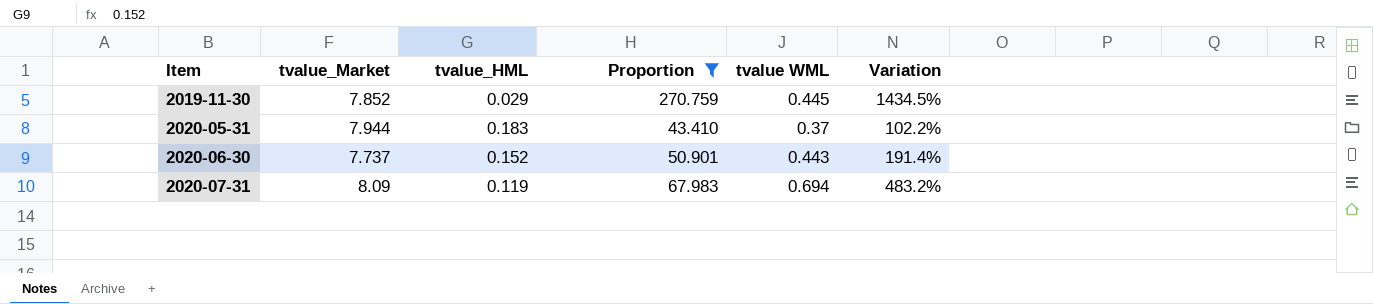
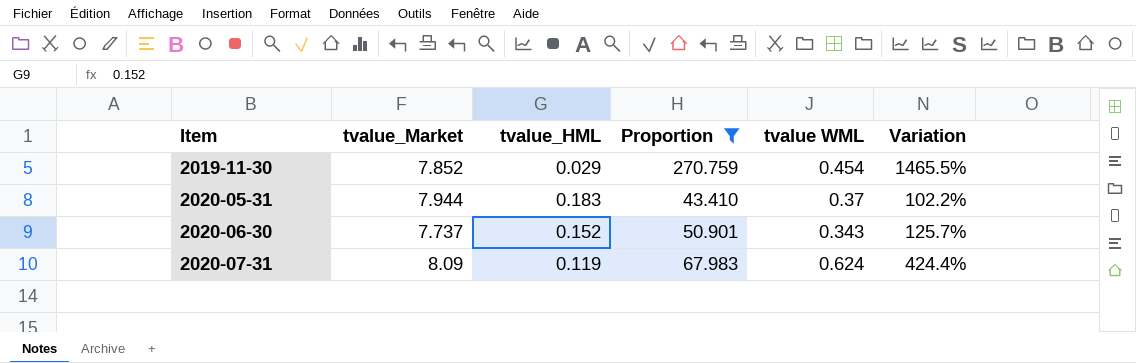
2019-11-30 | tvalue WML: 0.445 -> 0.454
2019-11-30 | Variation: 1434.5% -> 1465.5%
2020-06-30 | tvalue WML: 0.443 -> 0.343
2020-06-30 | Variation: 191.4% -> 125.7%
2020-07-31 | tvalue WML: 0.694 -> 0.624
2020-07-31 | Variation: 483.2% -> 424.4%

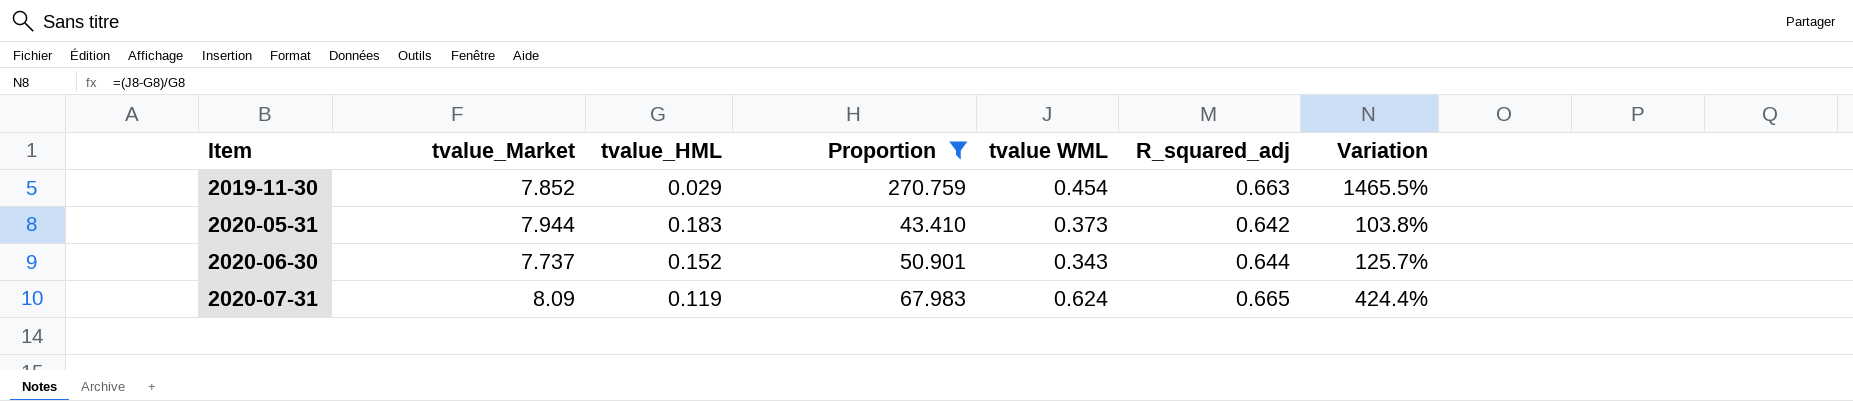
column R_squared_adj | position: none -> 6
2020-05-31 | tvalue WML: 0.37 -> 0.373
2020-05-31 | Variation: 102.2% -> 103.8%

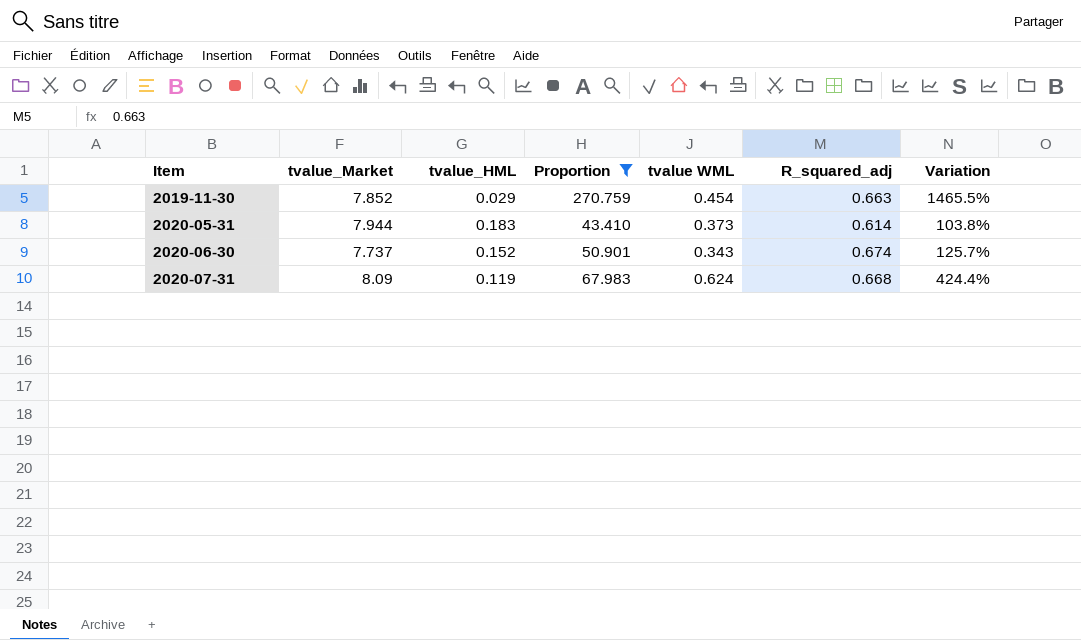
2020-05-31 | R_squared_adj: 0.642 -> 0.614
2020-06-30 | R_squared_adj: 0.644 -> 0.674
2020-07-31 | R_squared_adj: 0.665 -> 0.668

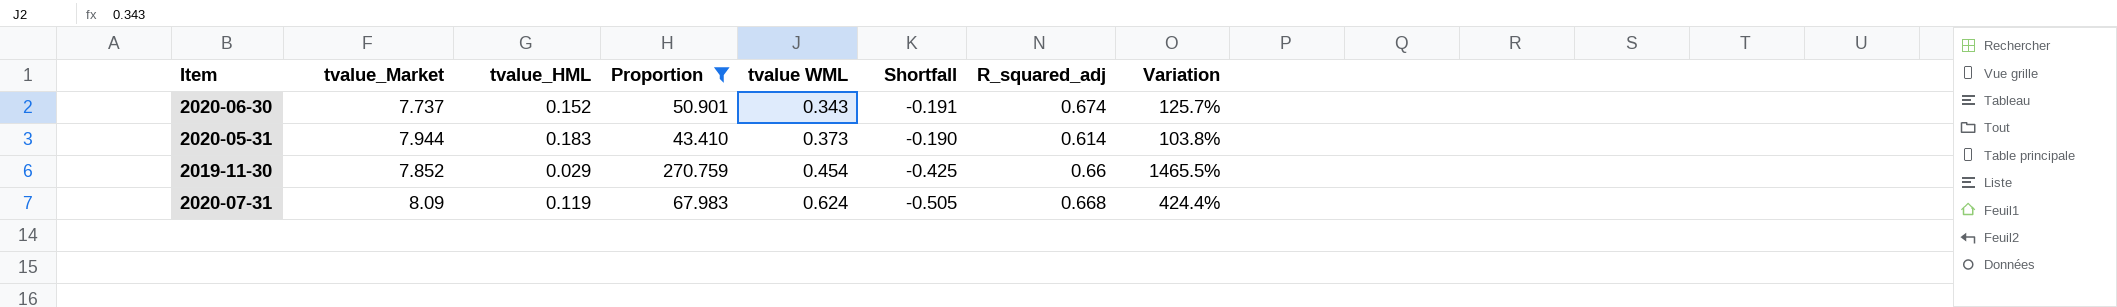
row order: Item ascending -> tvalue WML ascending
column Shortfall | formula: none -> [tvalue_HML] - [tvalue WML]
2019-11-30 | R_squared_adj: 0.663 -> 0.66

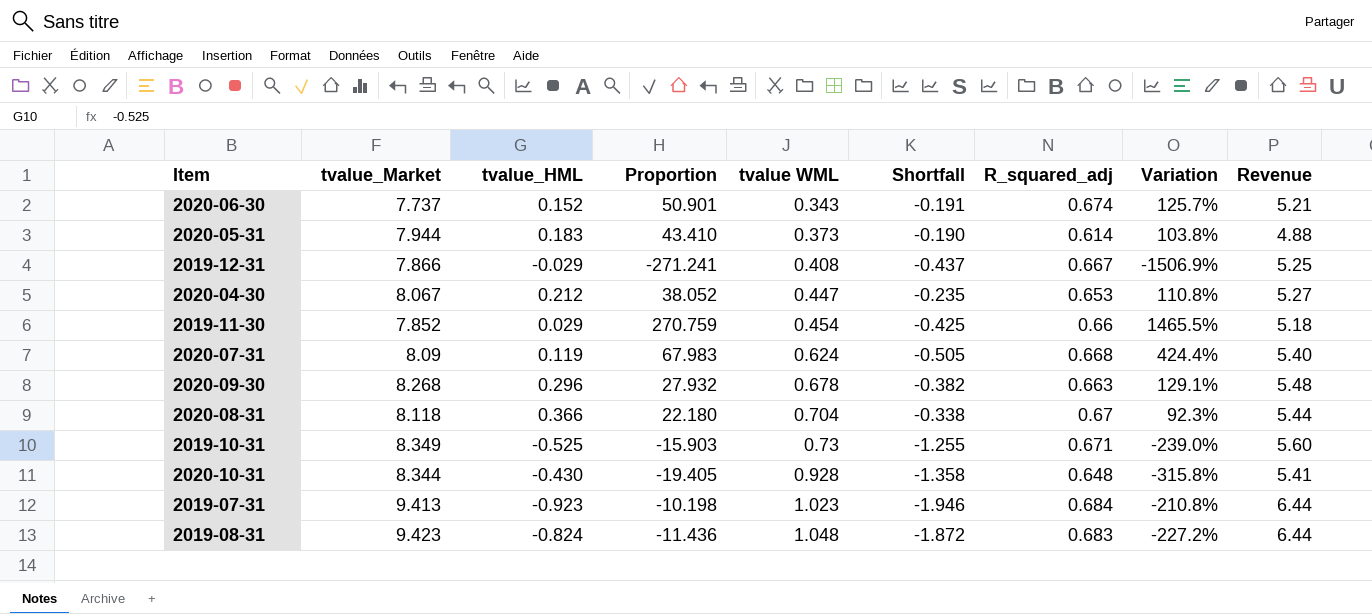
filter: Proportion >= 43.410 -> none
column Revenue | formula: none -> [tvalue_Market] * [R_squared_adj]

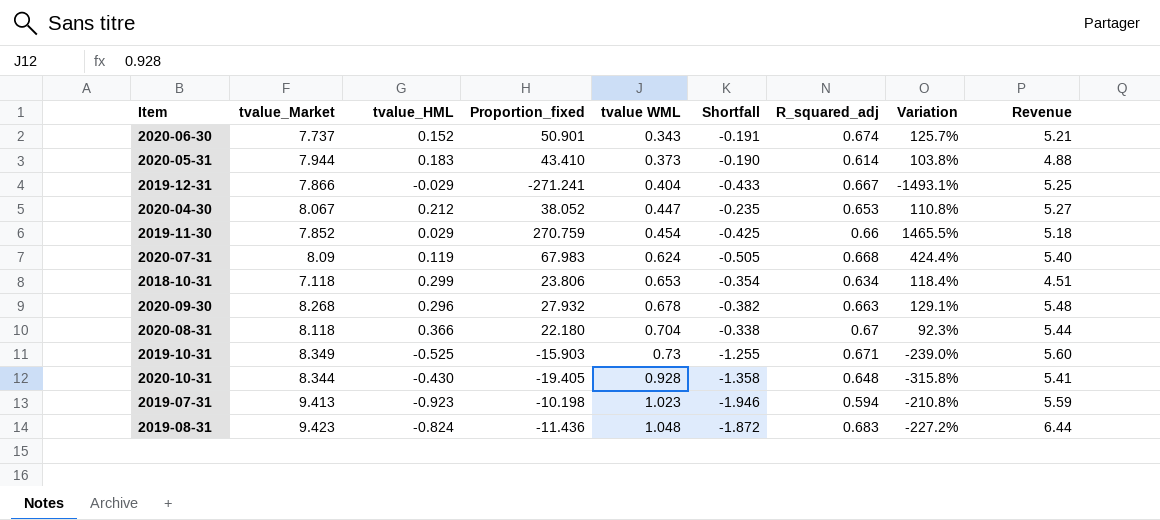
column name: Proportion -> Proportion_fixed
2019-12-31 | tvalue WML: 0.408 -> 0.404
2019-12-31 | Shortfall: -0.437 -> -0.433
2019-12-31 | Variation: -1506.9% -> -1493.1%
row 2018-10-31: none -> 7.118 | 0.299 | 23.806 | 0.653 | -0.354 | 0.634 | 118.4% | 4.51
2019-07-31 | R_squared_adj: 0.684 -> 0.594
2019-07-31 | Revenue: 6.44 -> 5.59

